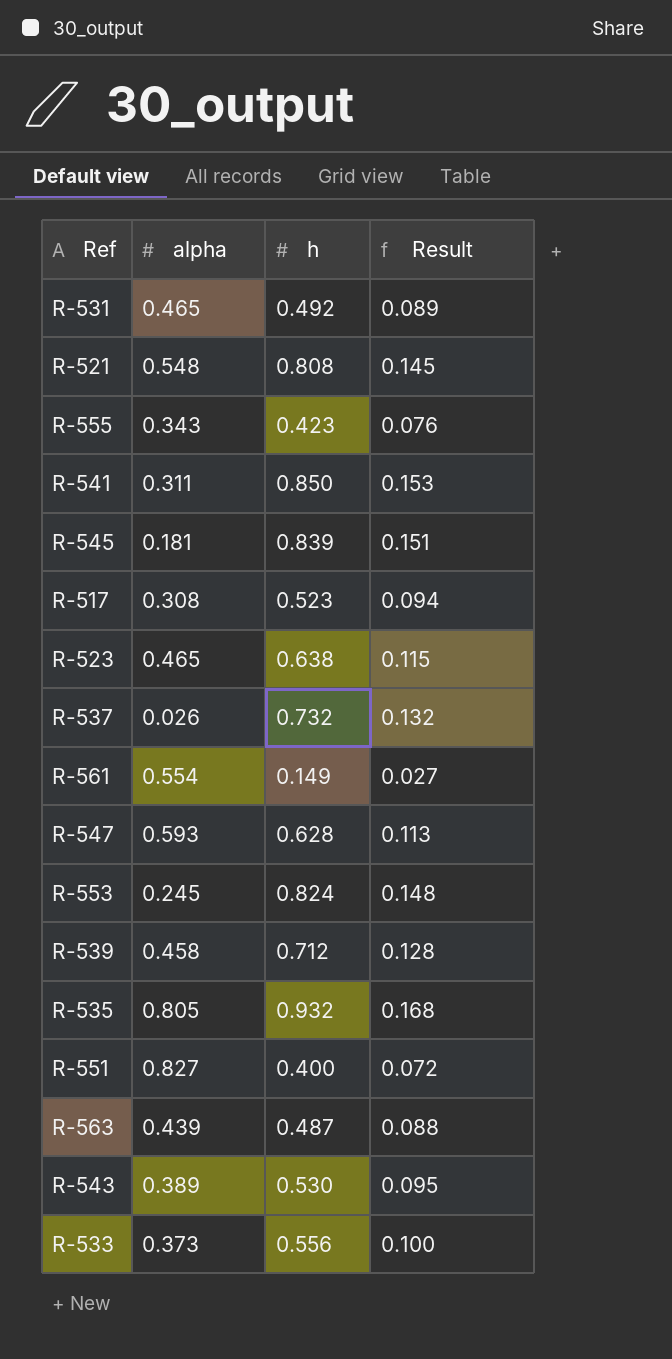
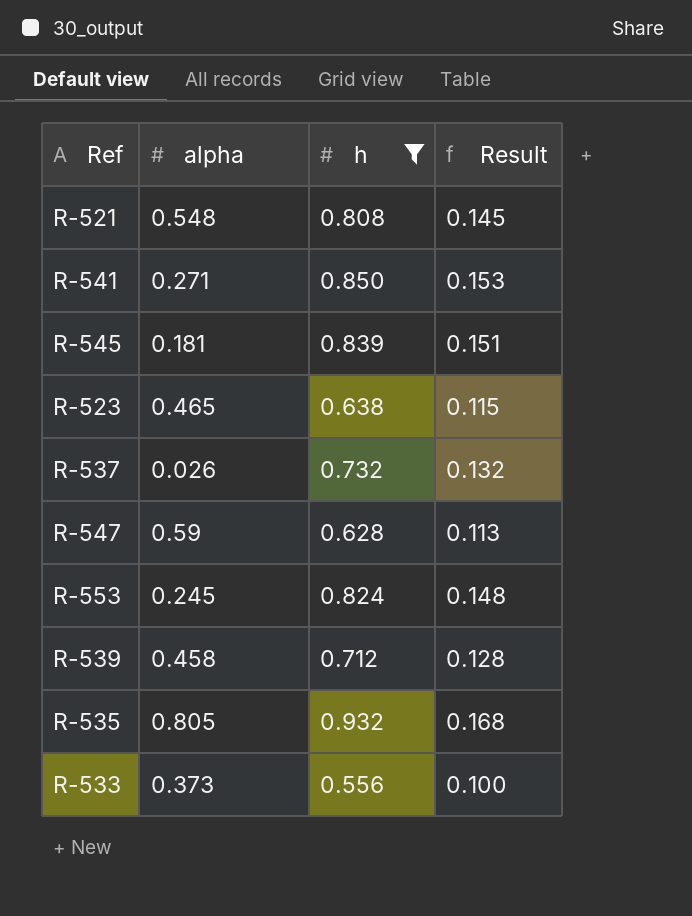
filter: none -> h >= 0.556
R-541 | alpha: 0.311 -> 0.271
R-547 | alpha: 0.593 -> 0.59

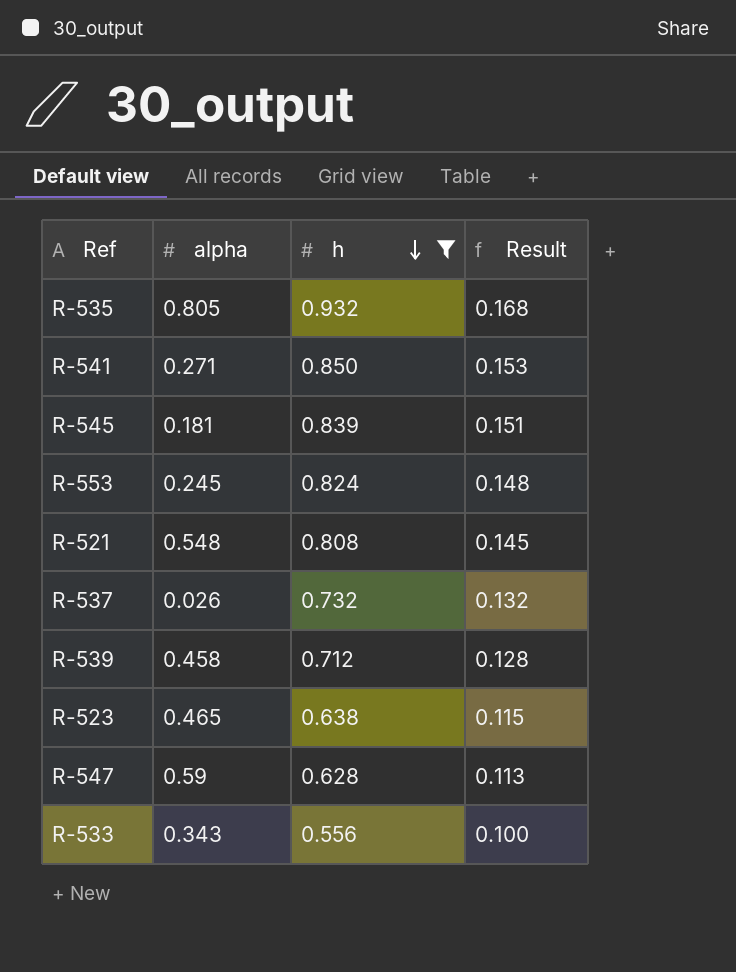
row order: none -> h descending
R-533 | alpha: 0.373 -> 0.343

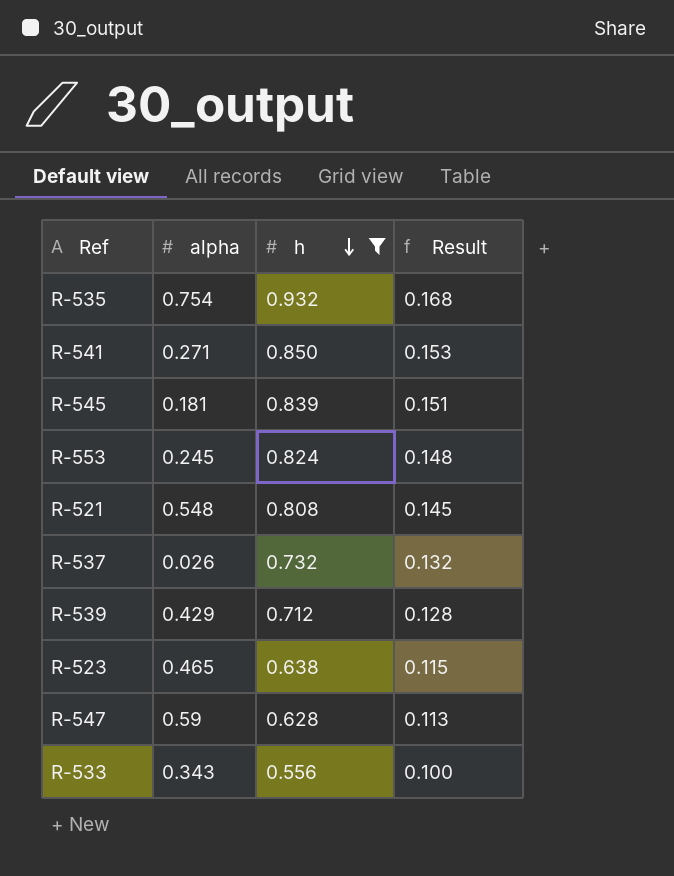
R-535 | alpha: 0.805 -> 0.754
R-539 | alpha: 0.458 -> 0.429

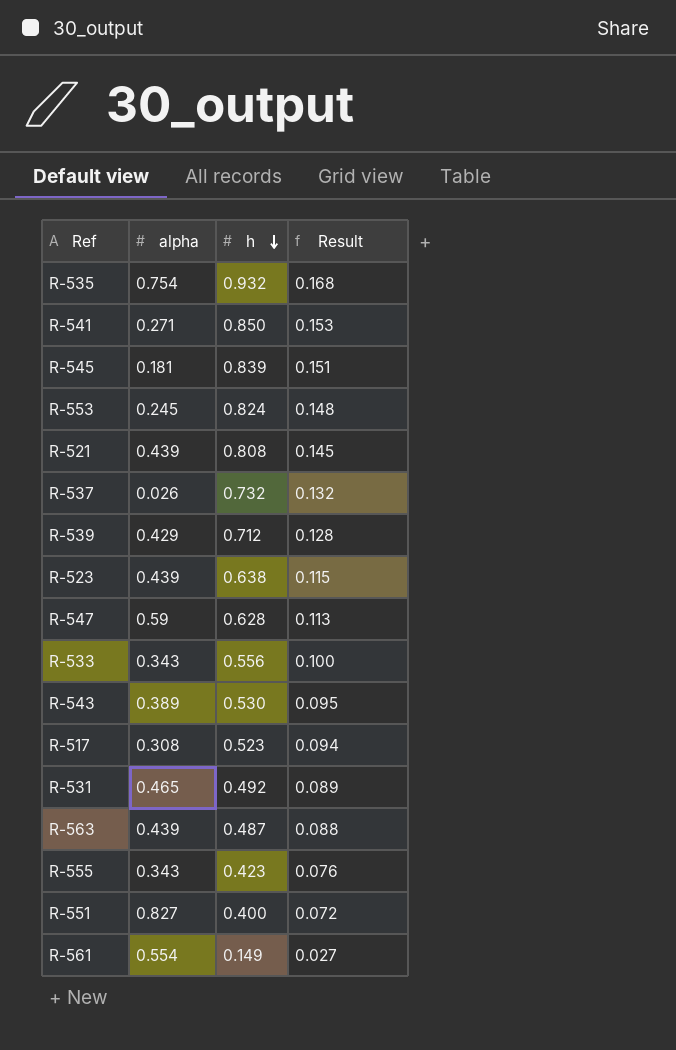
filter: h >= 0.556 -> none
R-521 | alpha: 0.548 -> 0.439
R-523 | alpha: 0.465 -> 0.439

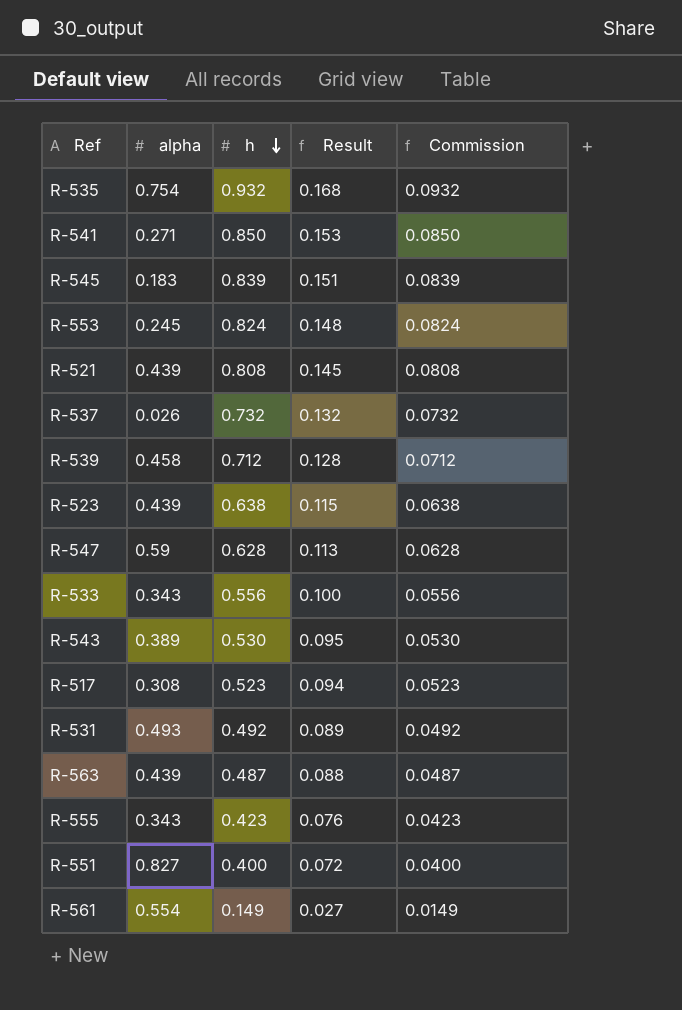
column Commission | formula: none -> [h] * 0.1
R-545 | alpha: 0.181 -> 0.183
R-539 | alpha: 0.429 -> 0.458
R-531 | alpha: 0.465 -> 0.493

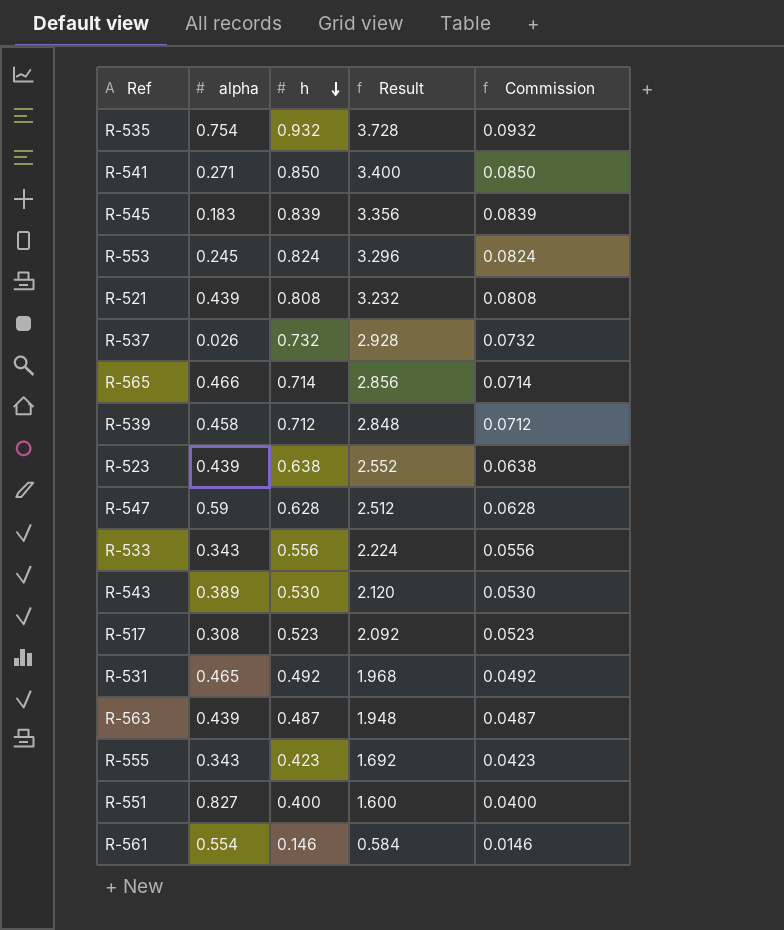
column Result | formula: [h] * 0.18 -> [h] * 4
row R-565: none -> 0.466 | 0.714 | 2.856 | 0.0714
R-531 | alpha: 0.493 -> 0.465
R-561 | h: 0.149 -> 0.146
R-561 | Commission: 0.0149 -> 0.0146

